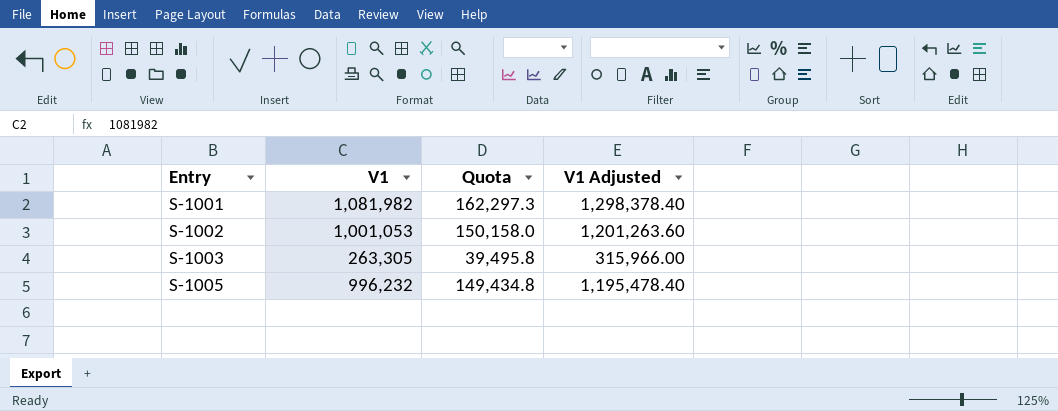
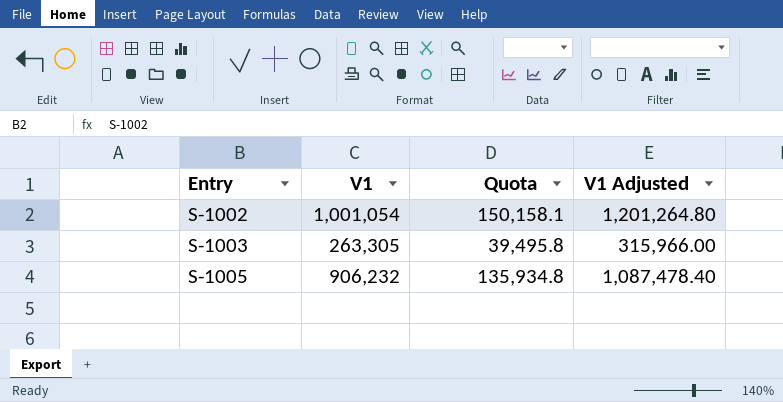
row S-1001: 1,081,982 | 162,297.3 | 1,298,378.40 -> none
S-1002 | V1: 1,001,053 -> 1,001,054
S-1002 | Quota: 150,158.0 -> 150,158.1
S-1002 | V1 Adjusted: 1,201,263.60 -> 1,201,264.80
S-1005 | V1: 996,232 -> 906,232
S-1005 | Quota: 149,434.8 -> 135,934.8
S-1005 | V1 Adjusted: 1,195,478.40 -> 1,087,478.40

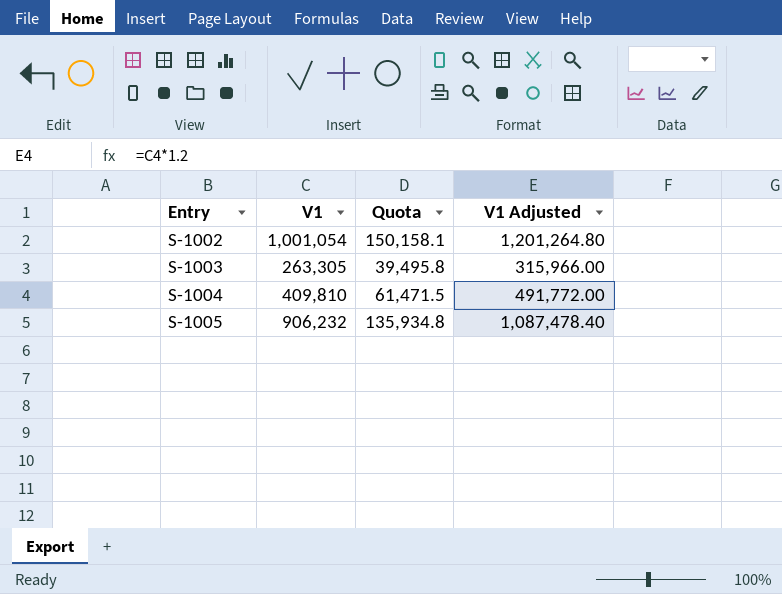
row S-1004: none -> 409,810 | 61,471.5 | 491,772.00

